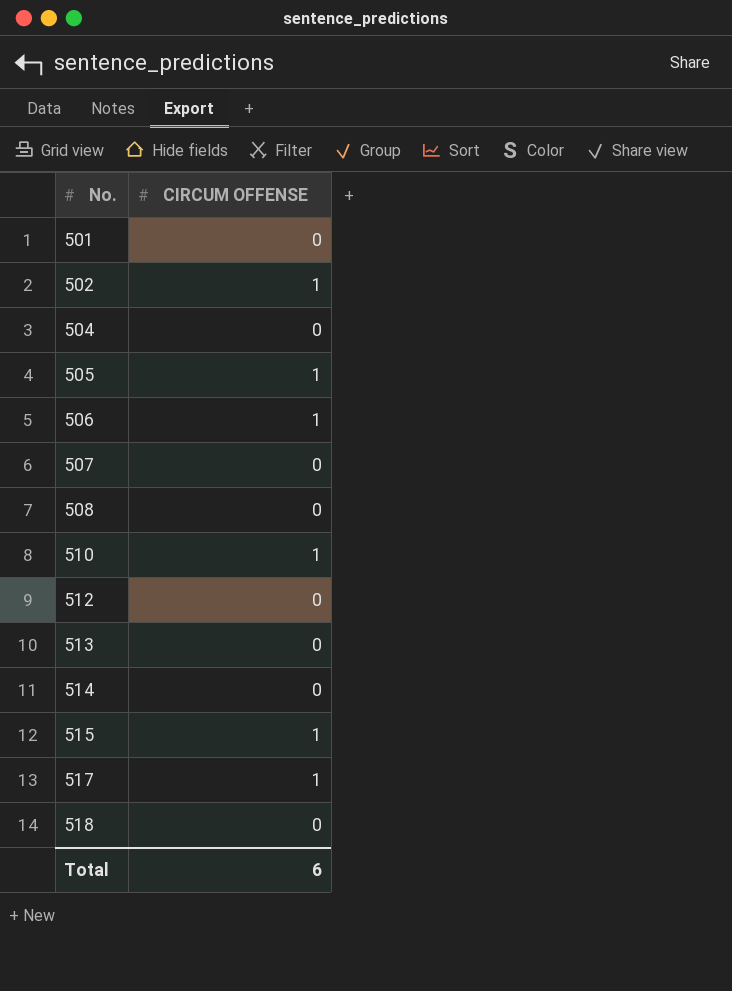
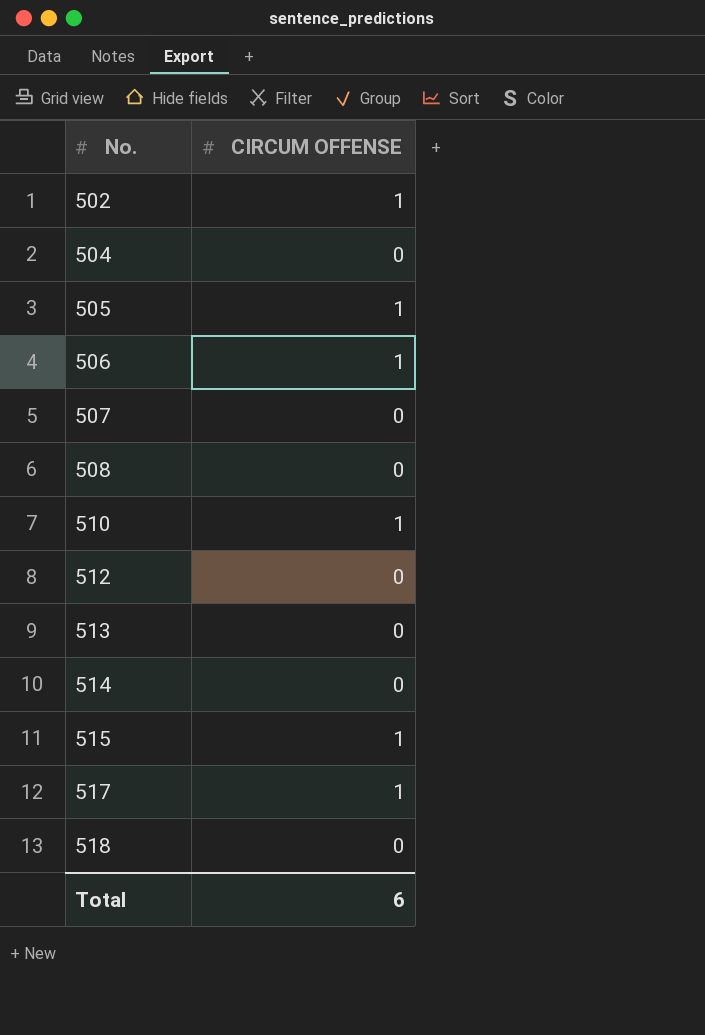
row 501: 0 -> none

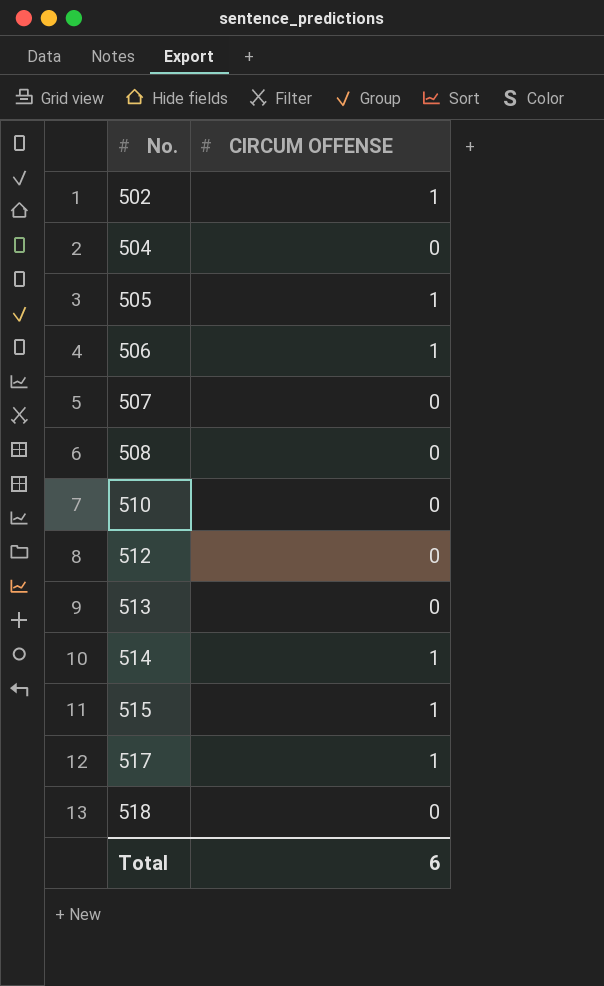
510 | CIRCUM OFFENSE: 1 -> 0
514 | CIRCUM OFFENSE: 0 -> 1

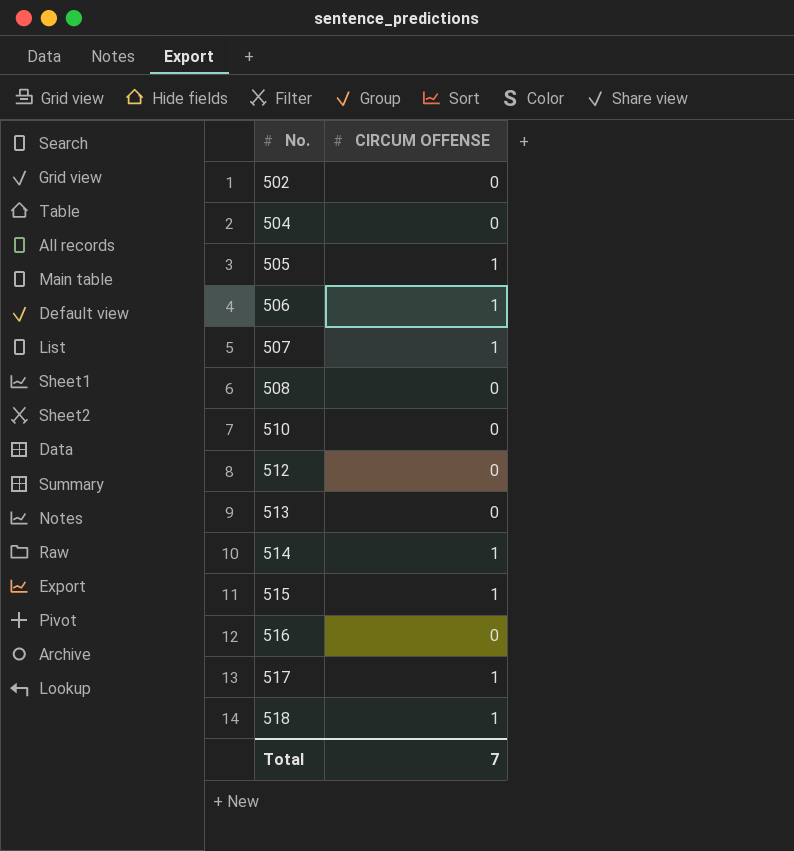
502 | CIRCUM OFFENSE: 1 -> 0
507 | CIRCUM OFFENSE: 0 -> 1
row 516: none -> 0
518 | CIRCUM OFFENSE: 0 -> 1
Total | CIRCUM OFFENSE: 6 -> 7

